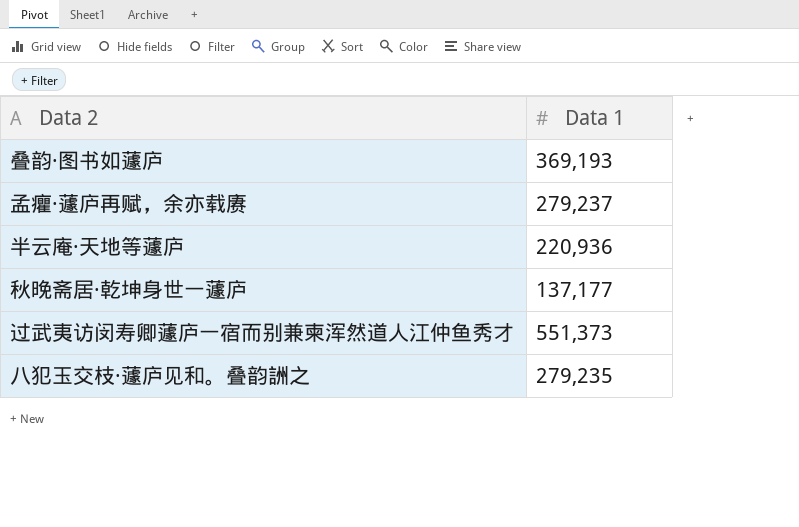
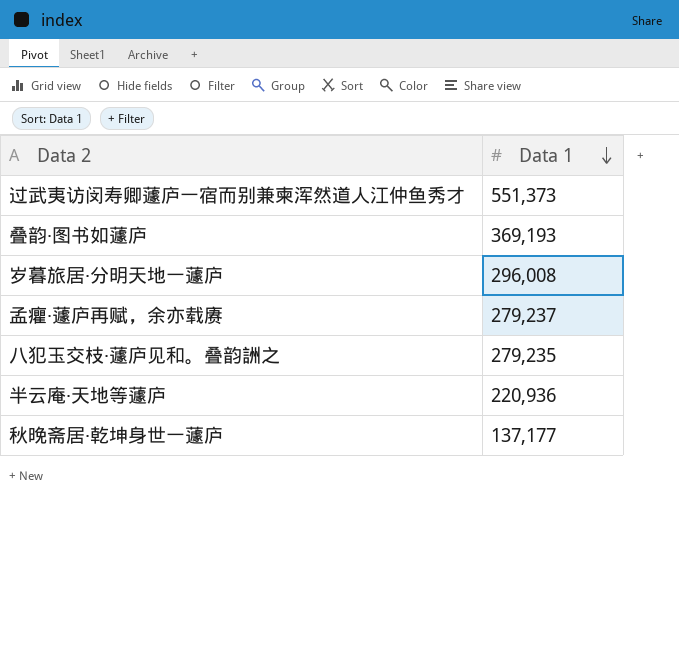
row order: none -> Data 1 descending
row 岁暮旅居·分明天地一蘧庐: none -> 296,008

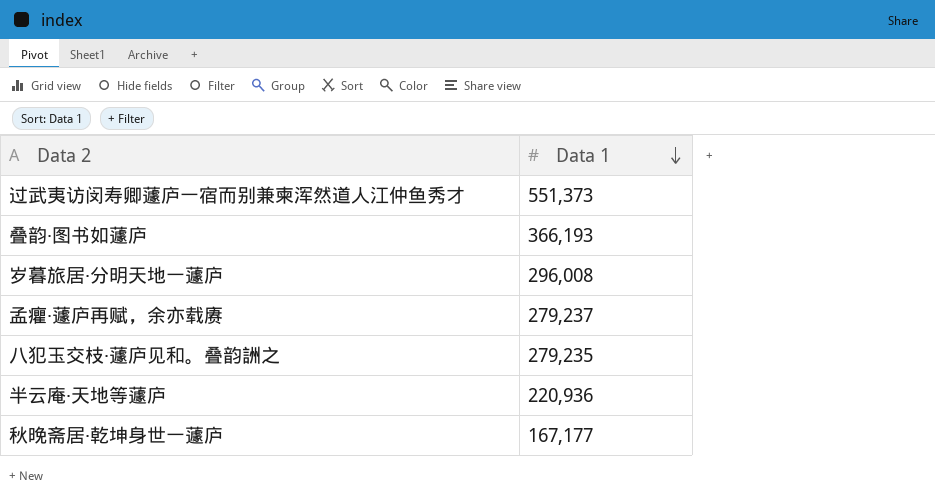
叠韵·图书如蘧庐 | Data 1: 369,193 -> 366,193
秋晚斋居·乾坤身世一蘧庐 | Data 1: 137,177 -> 167,177

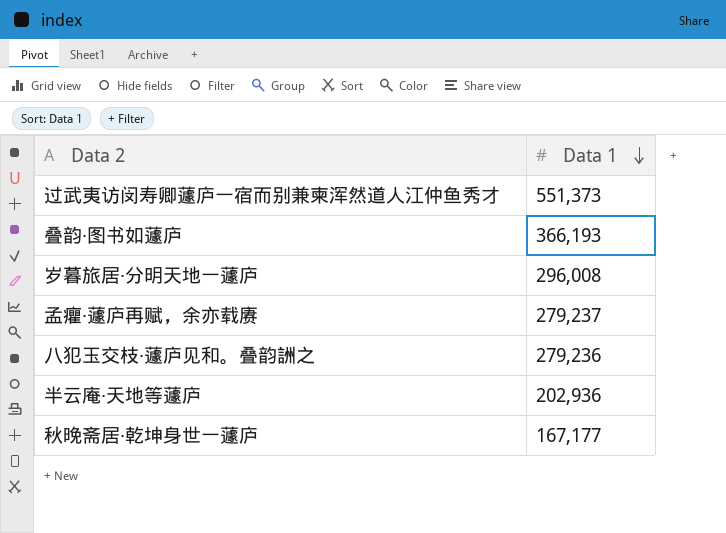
八犯玉交枝·蘧庐见和。叠韵詶之 | Data 1: 279,235 -> 279,236
半云庵·天地等蘧庐 | Data 1: 220,936 -> 202,936

